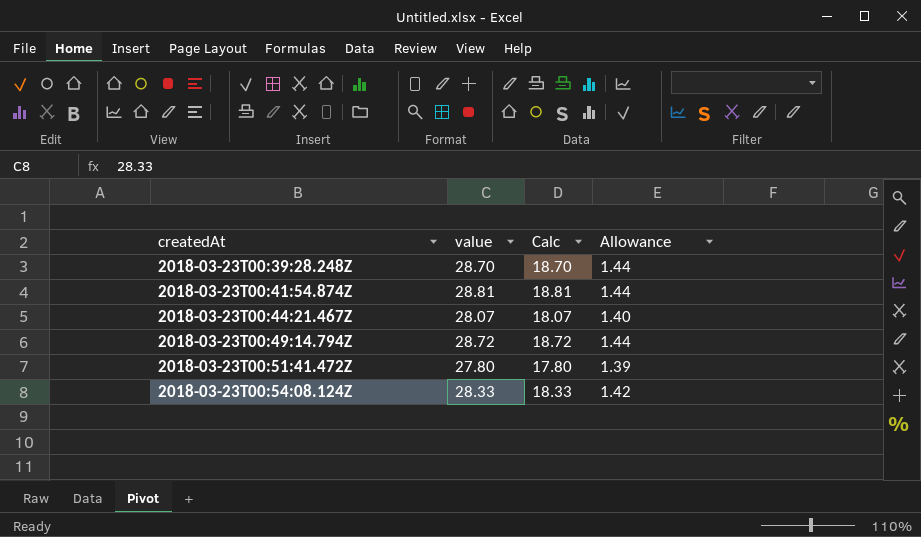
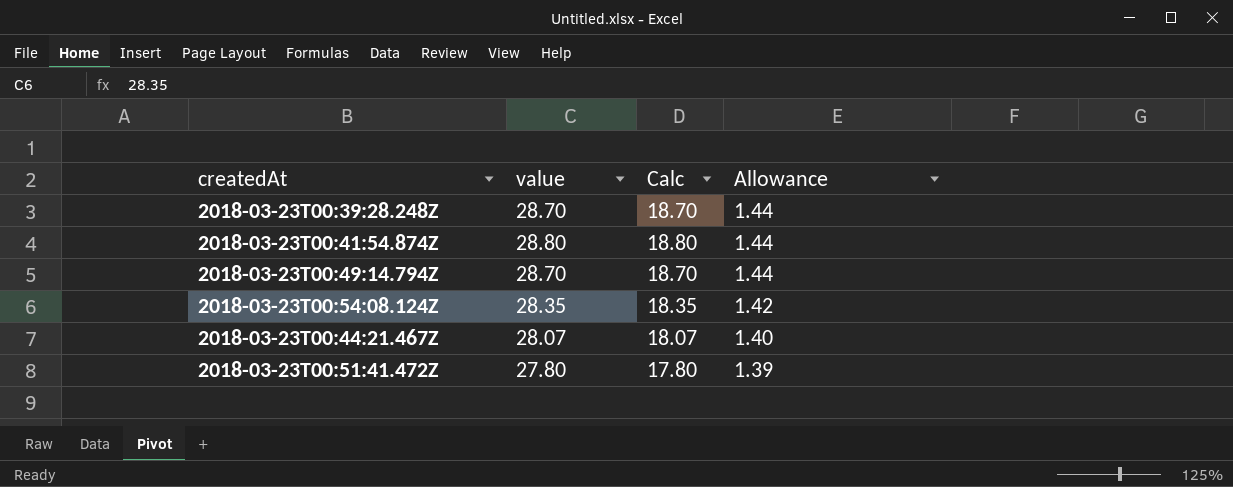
row order: createdAt ascending -> Allowance descending
2018-03-23T00:41:54.874Z | value: 28.81 -> 28.80
2018-03-23T00:41:54.874Z | Calc: 18.81 -> 18.80
2018-03-23T00:49:14.794Z | value: 28.72 -> 28.70
2018-03-23T00:49:14.794Z | Calc: 18.72 -> 18.70
2018-03-23T00:54:08.124Z | value: 28.33 -> 28.35
2018-03-23T00:54:08.124Z | Calc: 18.33 -> 18.35

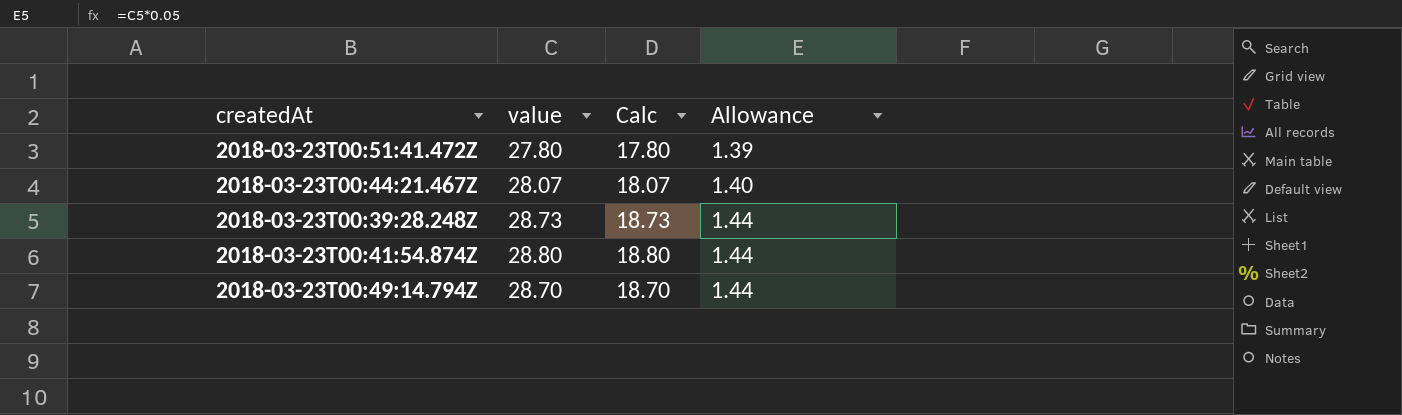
row order: Allowance descending -> Allowance ascending
row 2018-03-23T00:54:08.124Z: 28.35 | 18.35 | 1.42 -> none
2018-03-23T00:39:28.248Z | value: 28.70 -> 28.73
2018-03-23T00:39:28.248Z | Calc: 18.70 -> 18.73

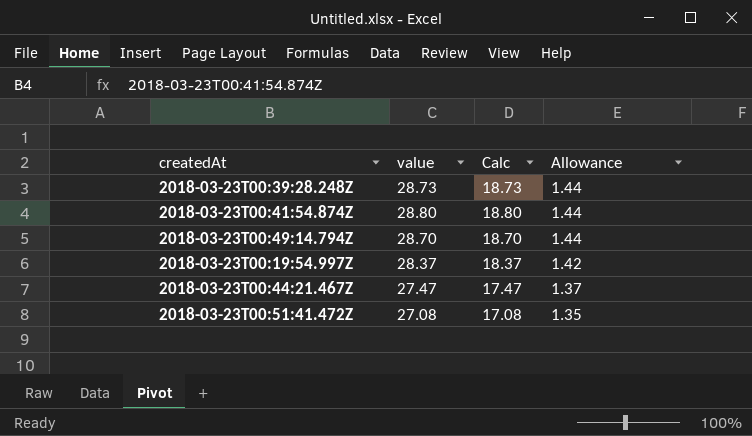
row order: Allowance ascending -> Allowance descending
row 2018-03-23T00:19:54.997Z: none -> 28.37 | 18.37 | 1.42
2018-03-23T00:44:21.467Z | value: 28.07 -> 27.47
2018-03-23T00:44:21.467Z | Calc: 18.07 -> 17.47
2018-03-23T00:44:21.467Z | Allowance: 1.40 -> 1.37
2018-03-23T00:51:41.472Z | value: 27.80 -> 27.08
2018-03-23T00:51:41.472Z | Calc: 17.80 -> 17.08
2018-03-23T00:51:41.472Z | Allowance: 1.39 -> 1.35

